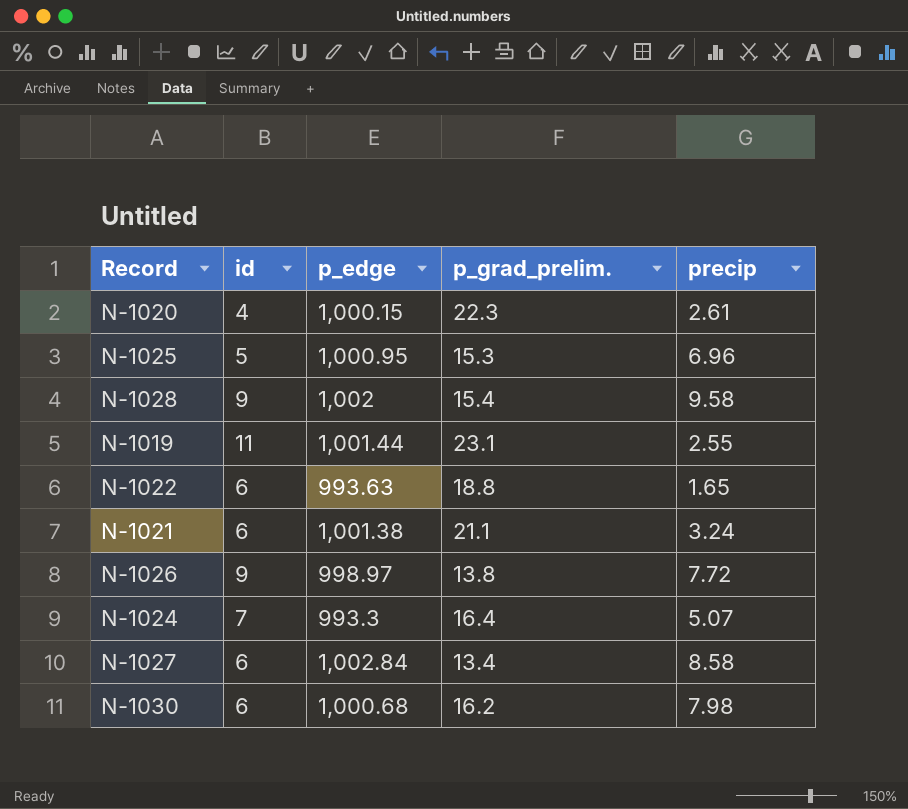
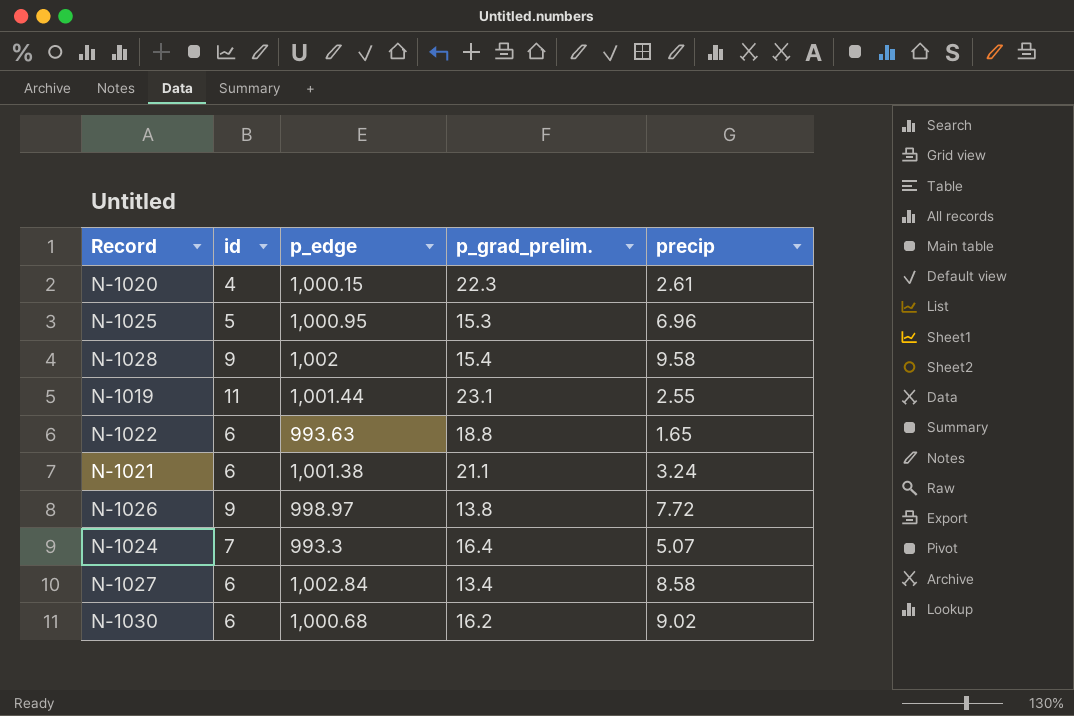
N-1030 | precip: 7.98 -> 9.02

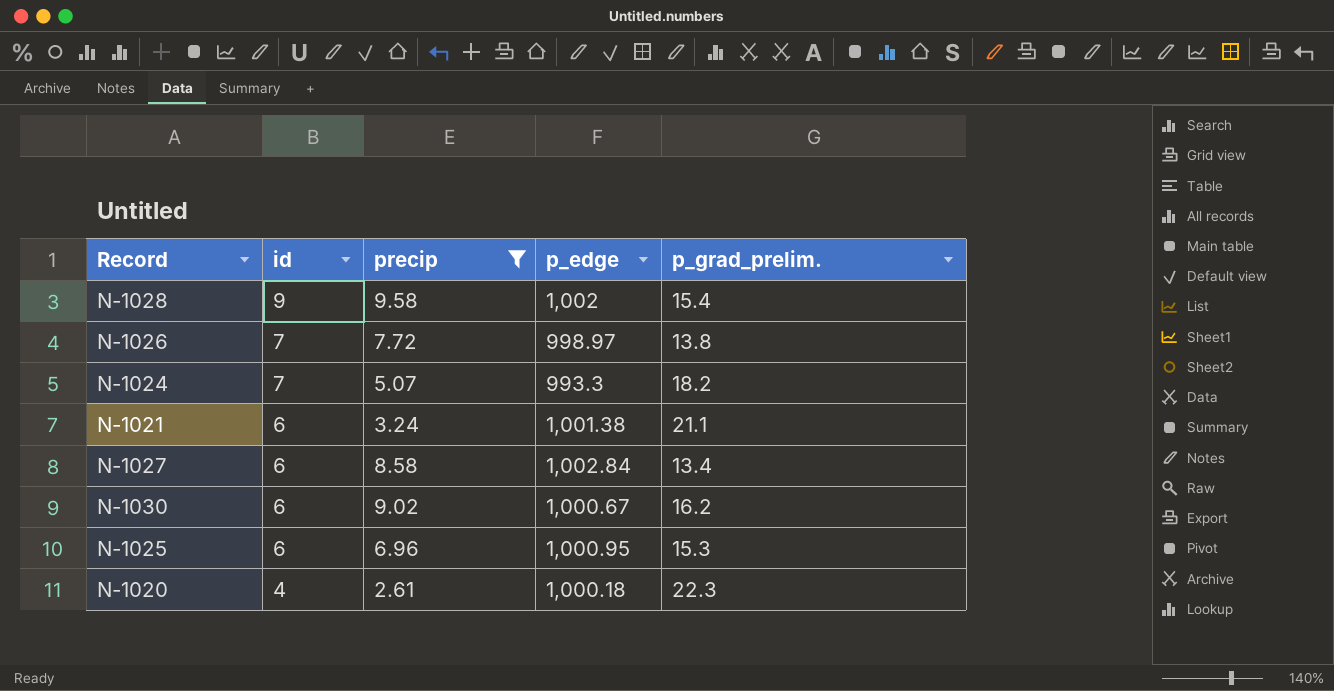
filter: none -> precip >= 2.61
row order: none -> id descending
column precip | position: 5 -> 3
N-1026 | id: 9 -> 7
N-1024 | p_grad_prelim.: 16.4 -> 18.2
N-1030 | p_edge: 1,000.68 -> 1,000.67
N-1025 | id: 5 -> 6
N-1020 | p_edge: 1,000.15 -> 1,000.18

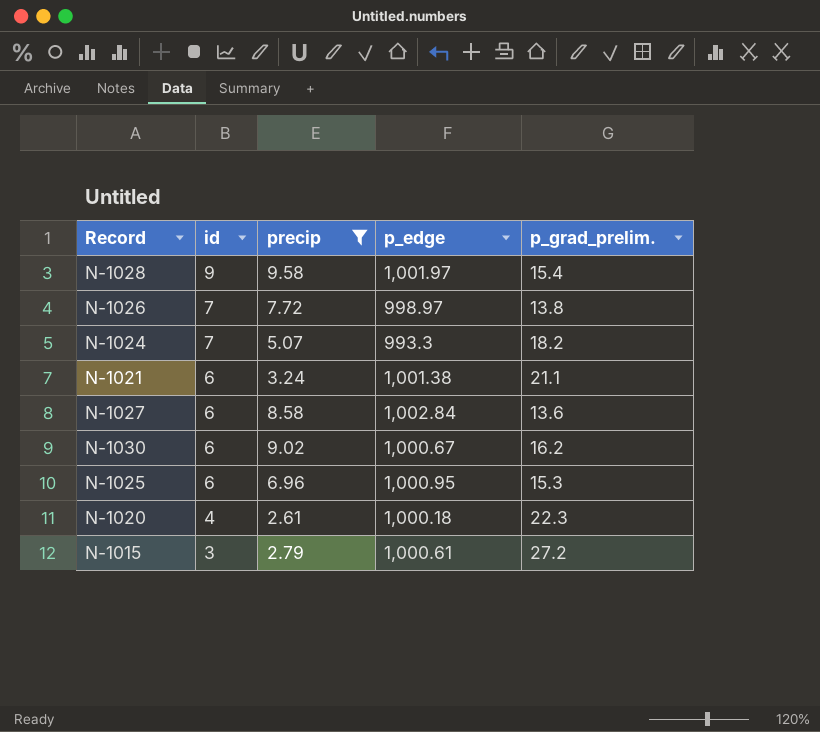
N-1028 | p_edge: 1,002 -> 1,001.97
N-1027 | p_grad_prelim.: 13.4 -> 13.6
row N-1015: none -> 3 | 2.79 | 1,000.61 | 27.2

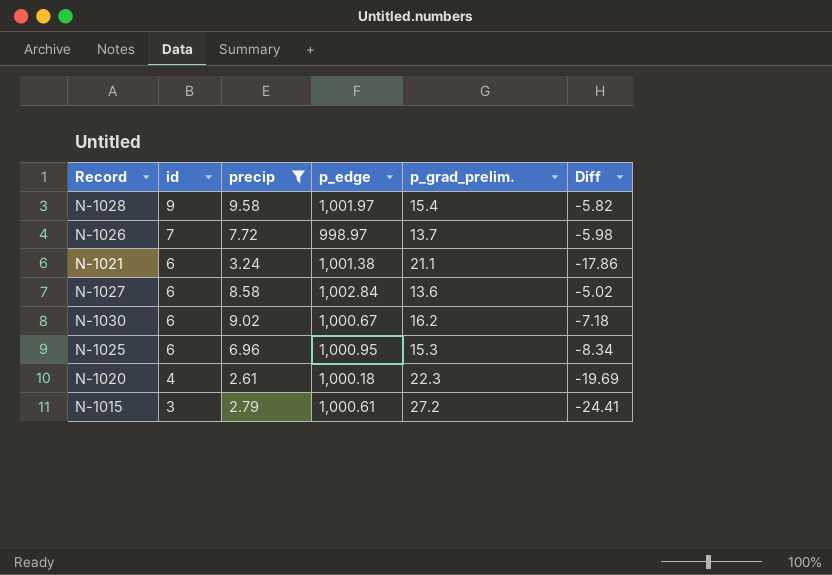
column Diff | formula: none -> [precip] - [p_grad_prelim.]
row N-1024: 7 | 5.07 | 993.3 | 18.2 -> none
N-1026 | p_grad_prelim.: 13.8 -> 13.7

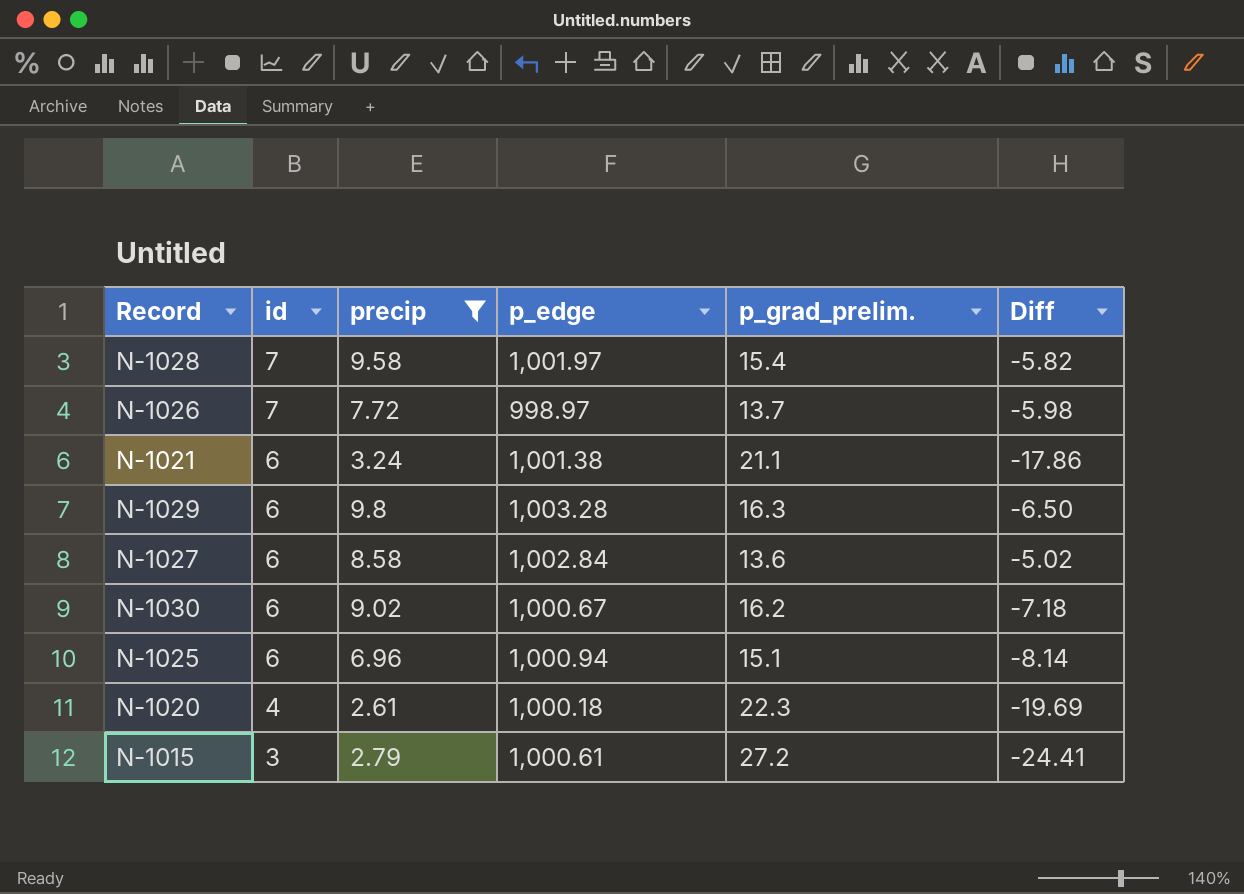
N-1028 | id: 9 -> 7
row N-1029: none -> 6 | 9.8 | 1,003.28 | 16.3 | -6.50
N-1025 | p_edge: 1,000.95 -> 1,000.94
N-1025 | p_grad_prelim.: 15.3 -> 15.1
N-1025 | Diff: -8.34 -> -8.14

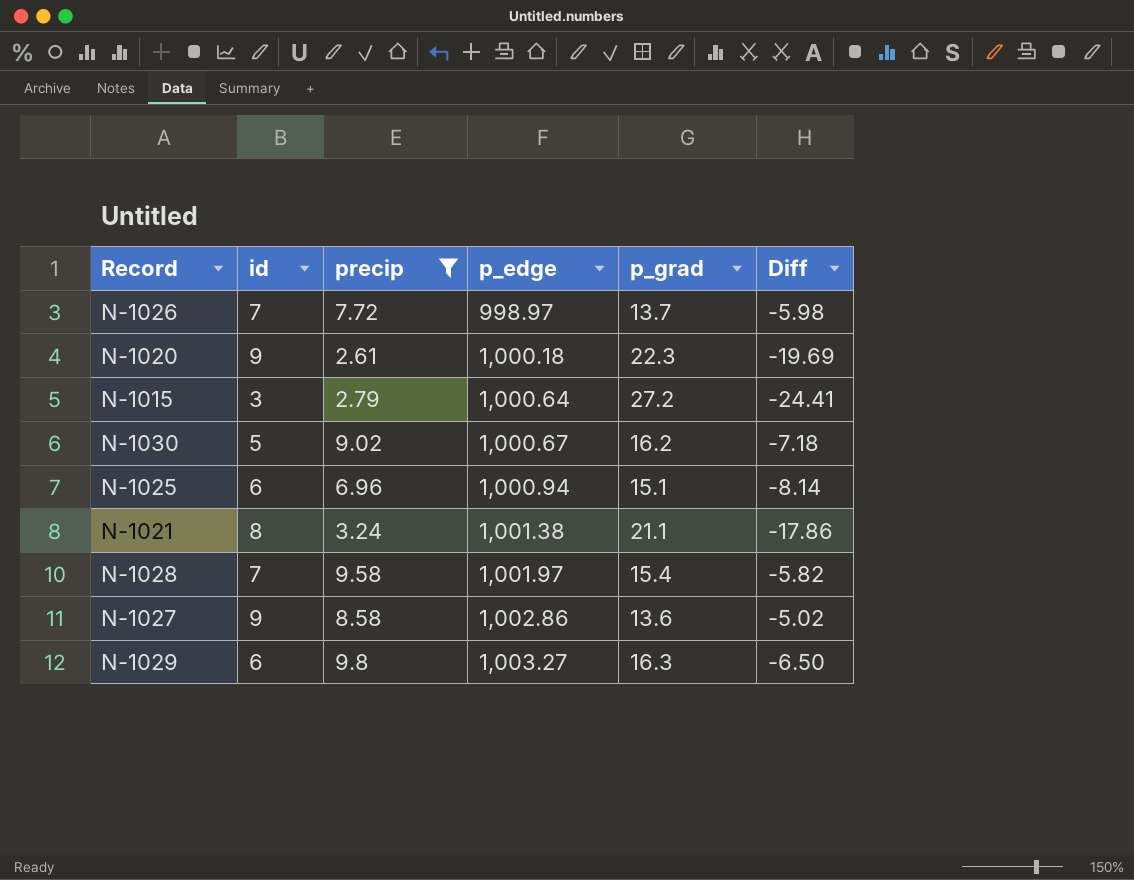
row order: id descending -> p_edge ascending
column name: p_grad_prelim. -> p_grad
N-1020 | id: 4 -> 9
N-1015 | p_edge: 1,000.61 -> 1,000.64
N-1030 | id: 6 -> 5
N-1021 | id: 6 -> 8
N-1027 | id: 6 -> 9
N-1027 | p_edge: 1,002.84 -> 1,002.86
N-1029 | p_edge: 1,003.28 -> 1,003.27

